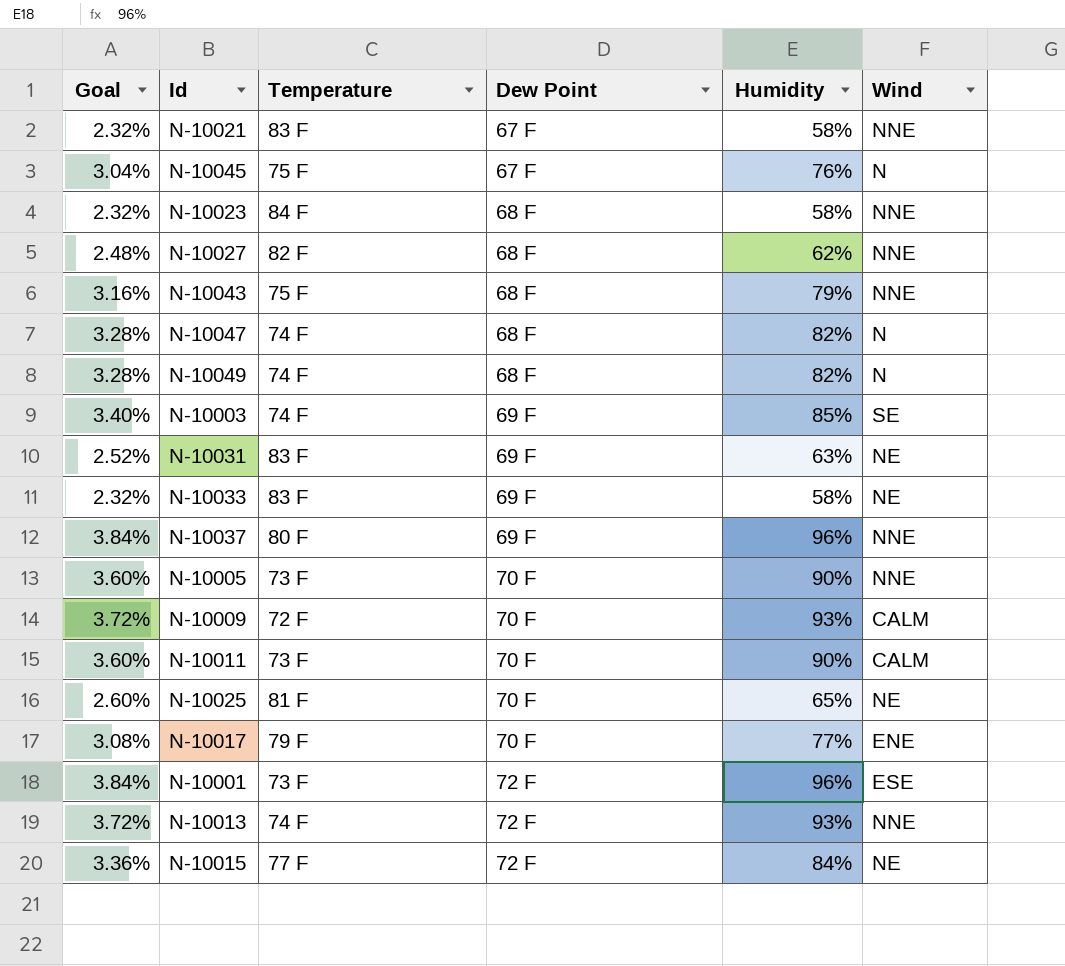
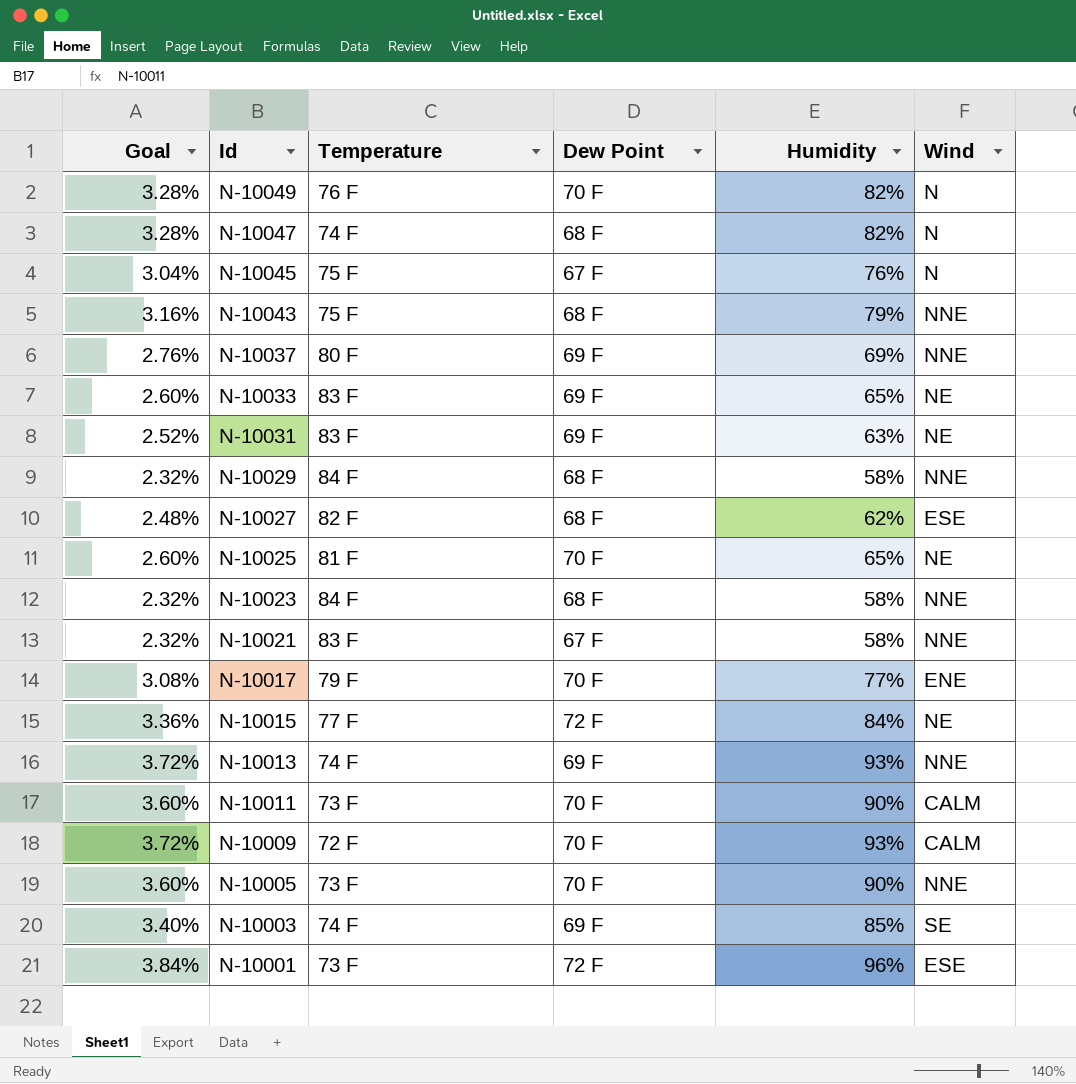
row order: Dew Point ascending -> Id descending
N-10049 | Temperature: 74 F -> 76 F
N-10049 | Dew Point: 68 F -> 70 F
N-10037 | Goal: 3.84% -> 2.76%
N-10037 | Humidity: 96% -> 69%
N-10033 | Goal: 2.32% -> 2.60%
N-10033 | Humidity: 58% -> 65%
row N-10029: none -> 2.32% | 84 F | 68 F | 58% | NNE
N-10027 | Wind: NNE -> ESE
N-10013 | Dew Point: 72 F -> 69 F

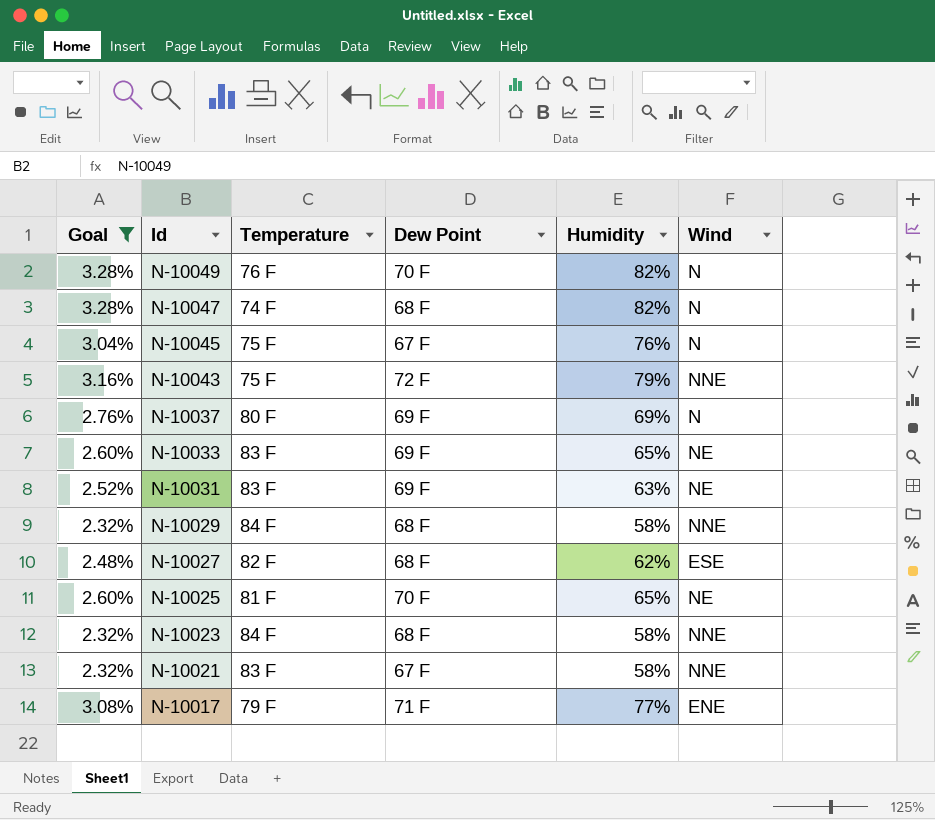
filter: none -> Goal <= 3.28%
N-10043 | Dew Point: 68 F -> 72 F
N-10037 | Wind: NNE -> N
N-10017 | Dew Point: 70 F -> 71 F

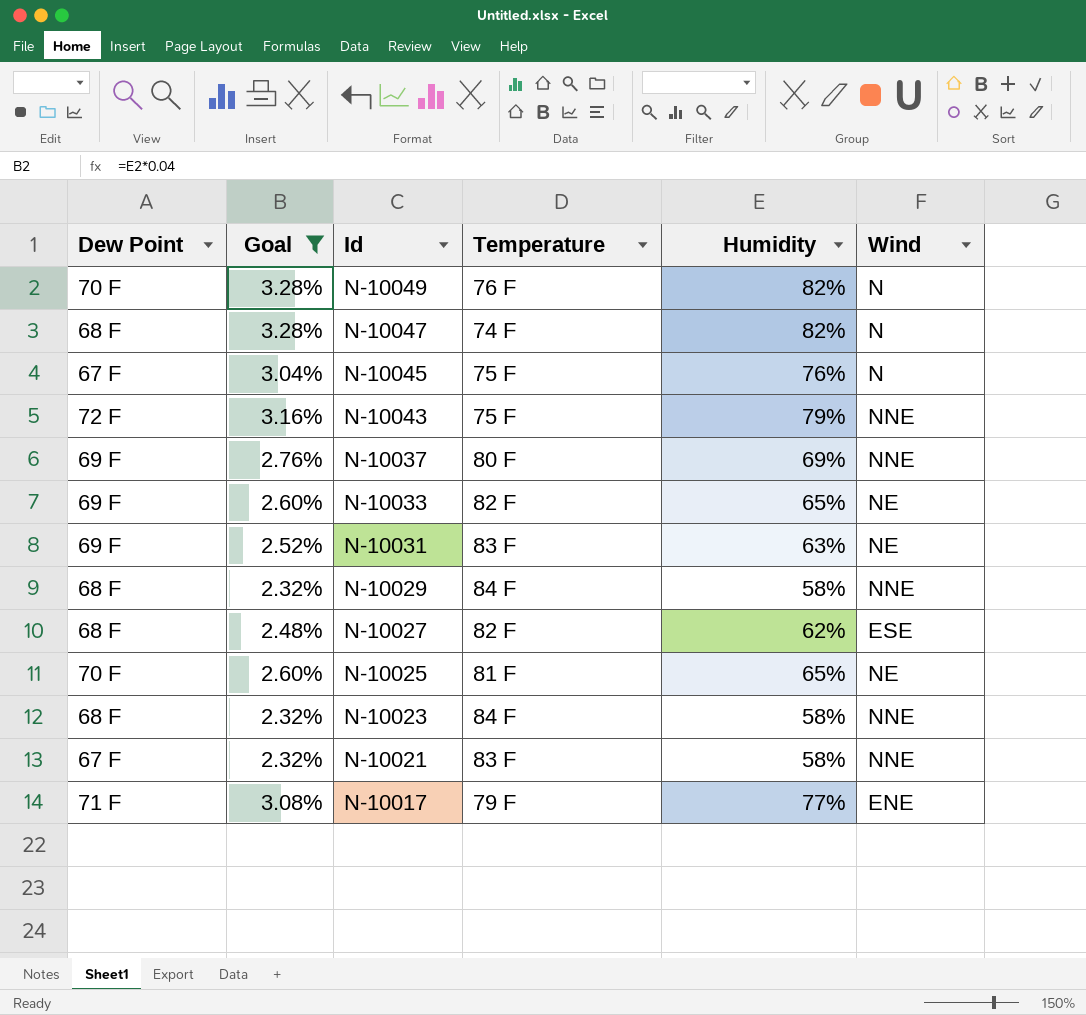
column Dew Point | position: 4 -> 1
N-10037 | Wind: N -> NNE
N-10033 | Temperature: 83 F -> 82 F

